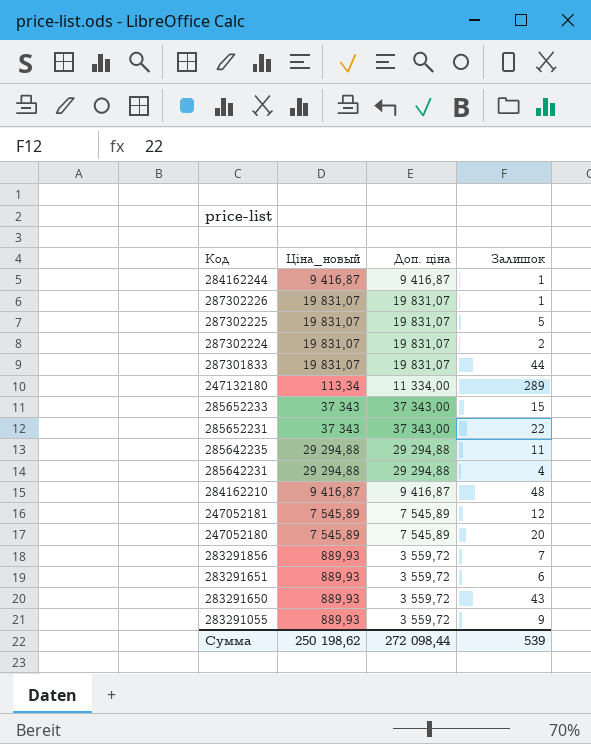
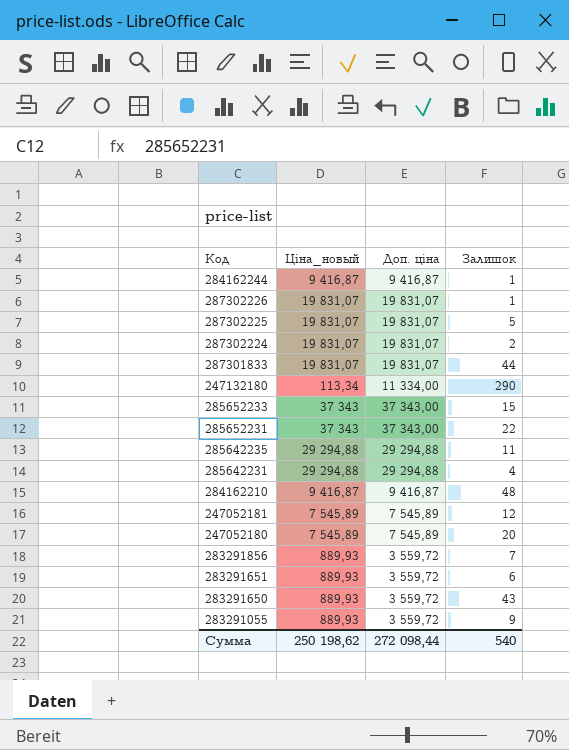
247132180 | Залишок: 289 -> 290
Сумма | Залишок: 539 -> 540

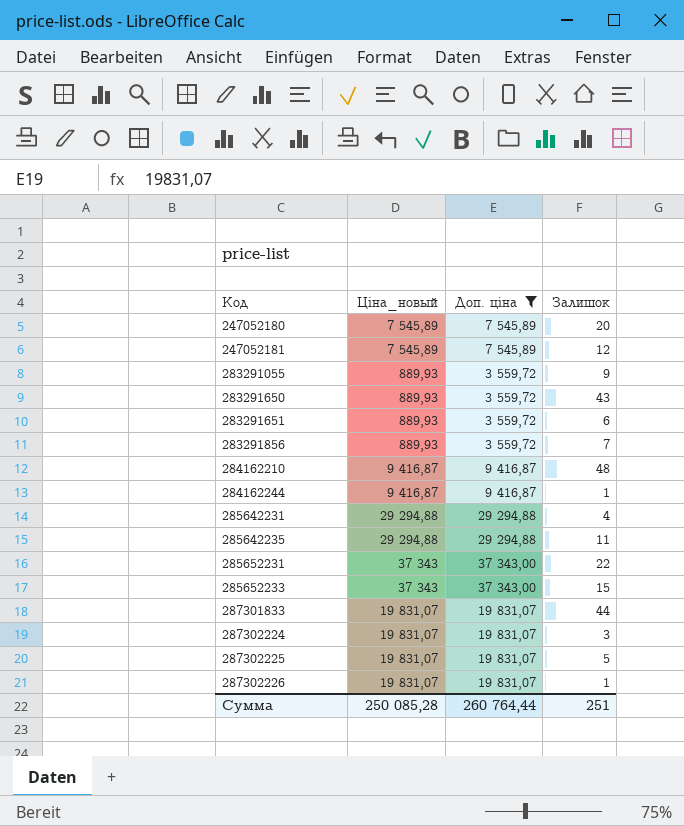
filter: none -> Доп. ціна != 11 334,00
row order: none -> Код ascending
287302224 | Залишок: 2 -> 3
Сумма | Ціна_новый: 250 198,62 -> 250 085,28
Сумма | Доп. ціна: 272 098,44 -> 260 764,44
Сумма | Залишок: 540 -> 251

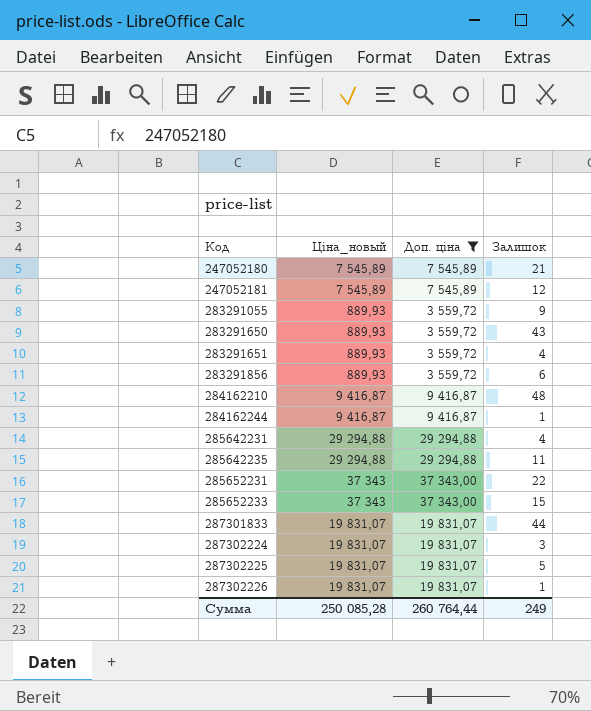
247052180 | Залишок: 20 -> 21
283291651 | Залишок: 6 -> 4
283291856 | Залишок: 7 -> 6
Сумма | Залишок: 251 -> 249

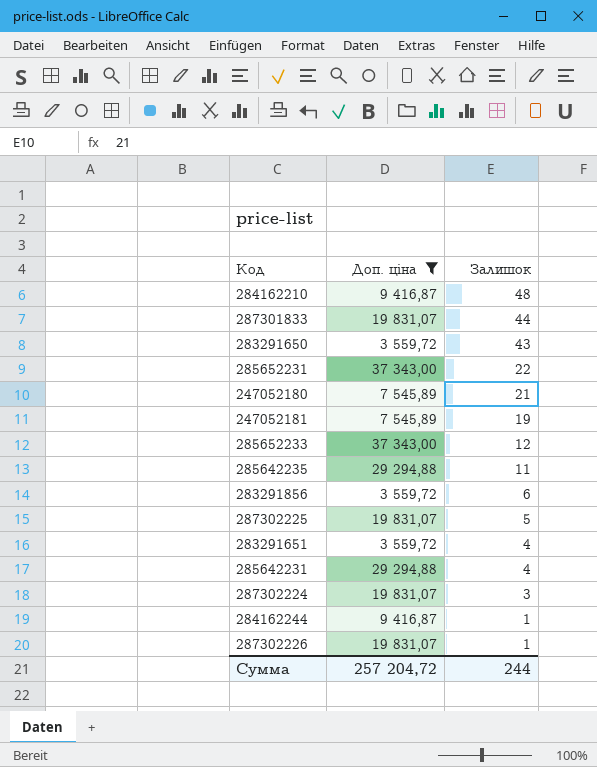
row order: Код ascending -> Залишок descending
column Ціна_новый | position: 2 -> none
row 283291055: 889,93 | 3 559,72 | 9 -> none
247052181 | Залишок: 12 -> 19
285652233 | Залишок: 15 -> 12
Сумма | Доп. ціна: 260 764,44 -> 257 204,72
Сумма | Залишок: 249 -> 244

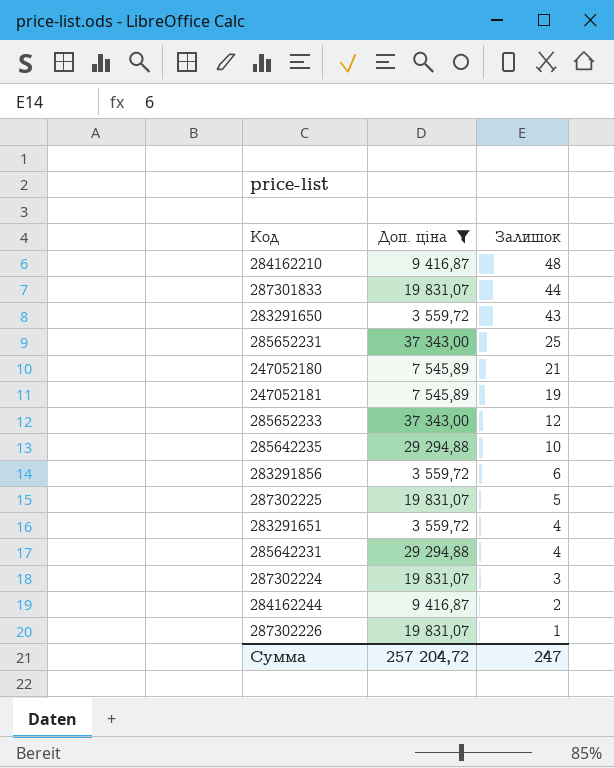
285652231 | Залишок: 22 -> 25
285642235 | Залишок: 11 -> 10
284162244 | Залишок: 1 -> 2
Сумма | Залишок: 244 -> 247

